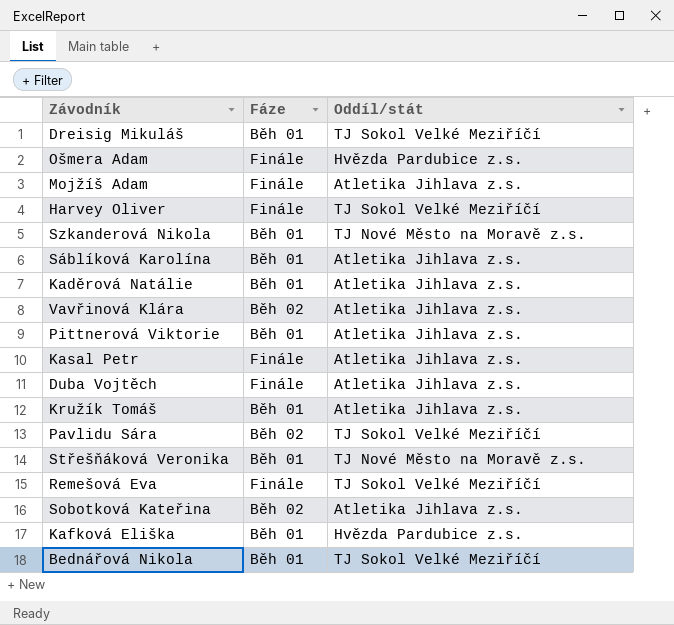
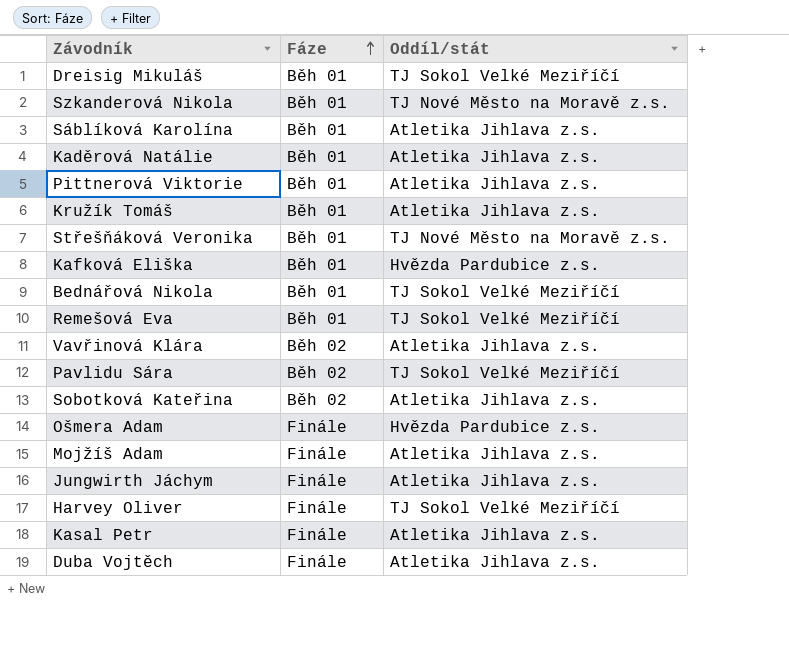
row order: none -> Fáze ascending
Remešová Eva | Fáze: Finále -> Běh 01
row Jungwirth Jáchym: none -> Finále | Atletika Jihlava z.s.

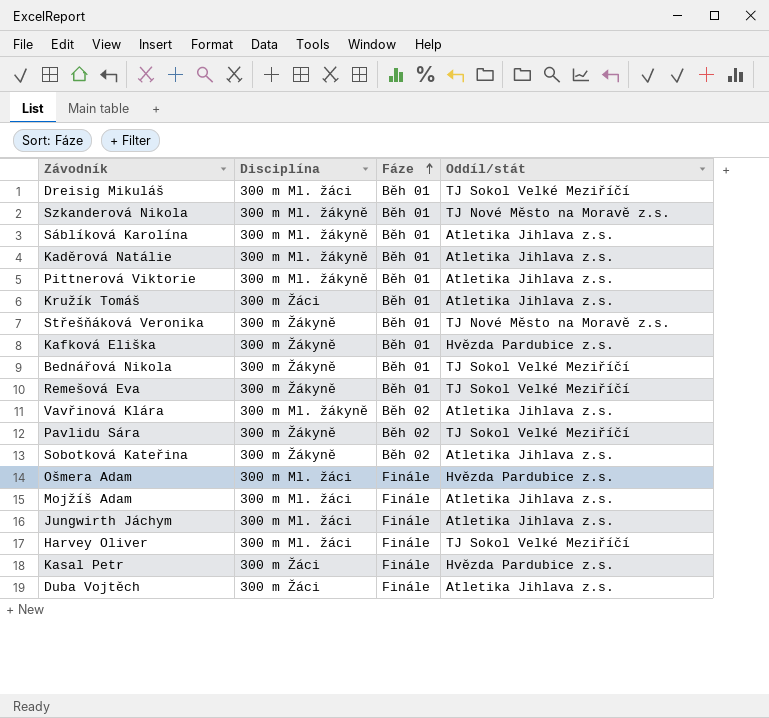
column Disciplína | position: none -> 2
Kasal Petr | Oddíl/stát: Atletika Jihlava z.s. -> Hvězda Pardubice z.s.

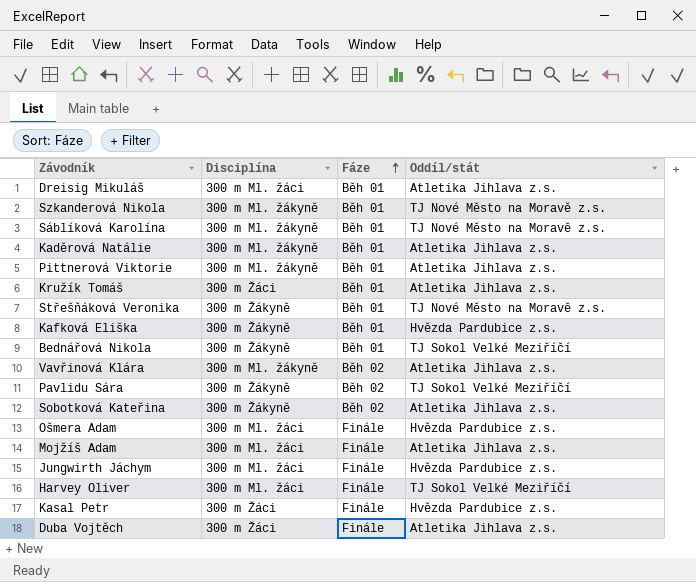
row Remešová Eva: 300 m Žákyně | Běh 01 | TJ Sokol Velké Meziříčí -> none
Dreisig Mikuláš | Oddíl/stát: TJ Sokol Velké Meziříčí -> Atletika Jihlava z.s.
Sáblíková Karolína | Oddíl/stát: Atletika Jihlava z.s. -> TJ Nové Město na Moravě z.s.
Jungwirth Jáchym | Oddíl/stát: Atletika Jihlava z.s. -> Hvězda Pardubice z.s.

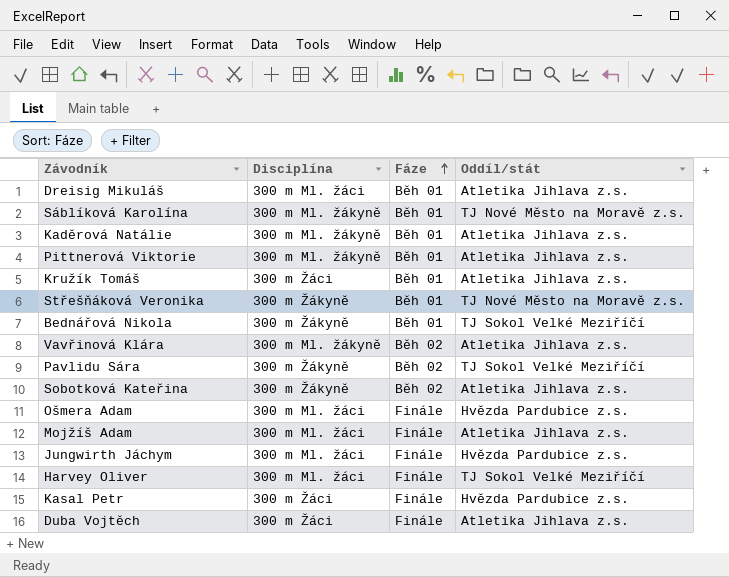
row Szkanderová Nikola: 300 m Ml. žákyně | Běh 01 | TJ Nové Město na Moravě z.s. -> none
row Kafková Eliška: 300 m Žákyně | Běh 01 | Hvězda Pardubice z.s. -> none

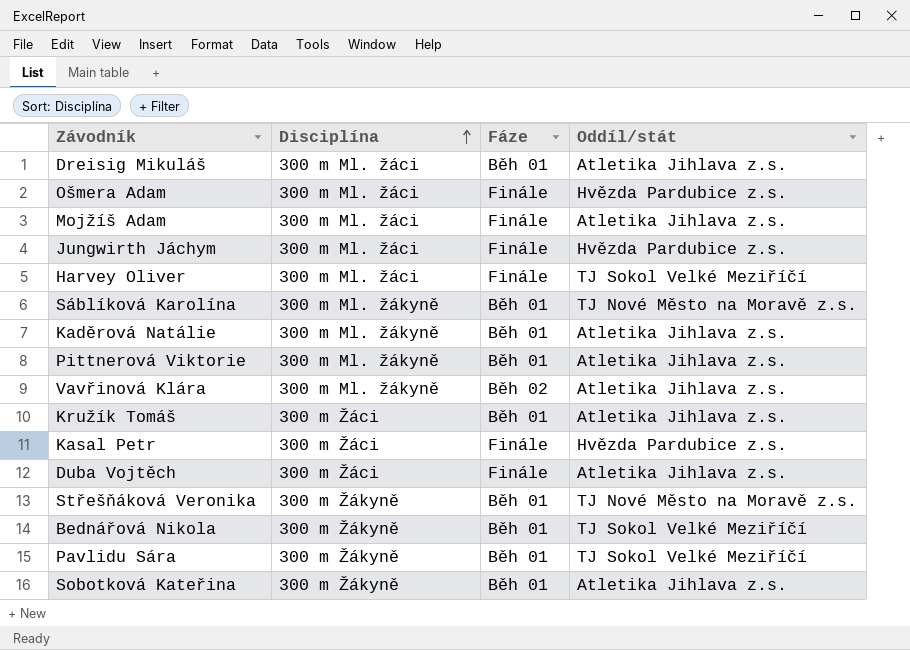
row order: Fáze ascending -> Disciplína ascending
Pavlidu Sára | Fáze: Běh 02 -> Běh 01
Sobotková Kateřina | Fáze: Běh 02 -> Běh 01

